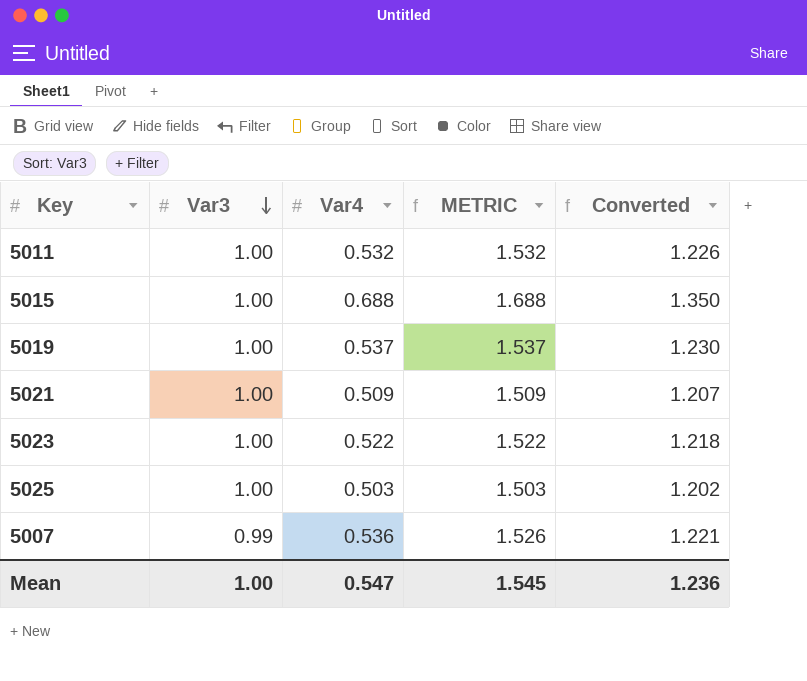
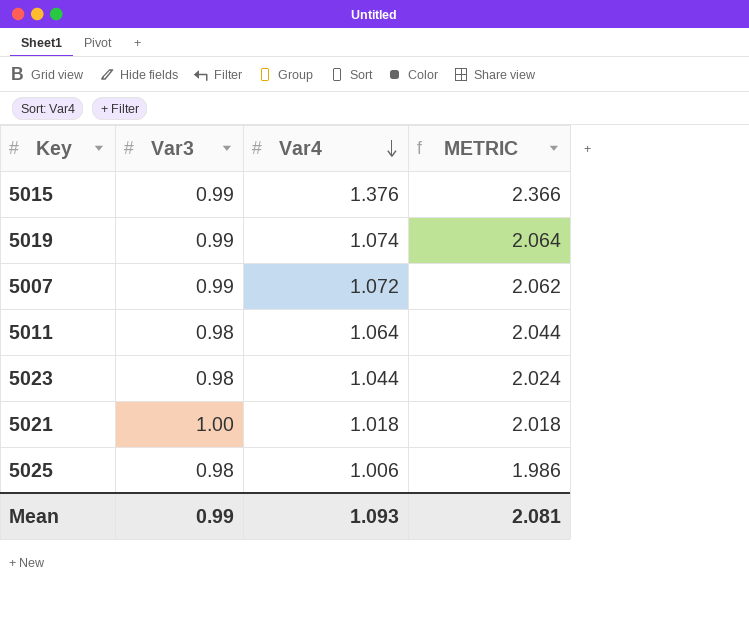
row order: Var3 descending -> Var4 descending
column Converted | formula: [METRIC] * 0.8 -> none
5015 | Var3: 1.00 -> 0.99
5015 | Var4: 0.688 -> 1.376
5015 | METRIC: 1.688 -> 2.366
5019 | Var3: 1.00 -> 0.99
5019 | Var4: 0.537 -> 1.074
5019 | METRIC: 1.537 -> 2.064
5007 | Var4: 0.536 -> 1.072
5007 | METRIC: 1.526 -> 2.062
5011 | Var3: 1.00 -> 0.98
5011 | Var4: 0.532 -> 1.064
5011 | METRIC: 1.532 -> 2.044
5023 | Var3: 1.00 -> 0.98
5023 | Var4: 0.522 -> 1.044
5023 | METRIC: 1.522 -> 2.024
5021 | Var4: 0.509 -> 1.018
5021 | METRIC: 1.509 -> 2.018
5025 | Var3: 1.00 -> 0.98
5025 | Var4: 0.503 -> 1.006
5025 | METRIC: 1.503 -> 1.986
Mean | Var3: 1.00 -> 0.99
Mean | Var4: 0.547 -> 1.093
Mean | METRIC: 1.545 -> 2.081

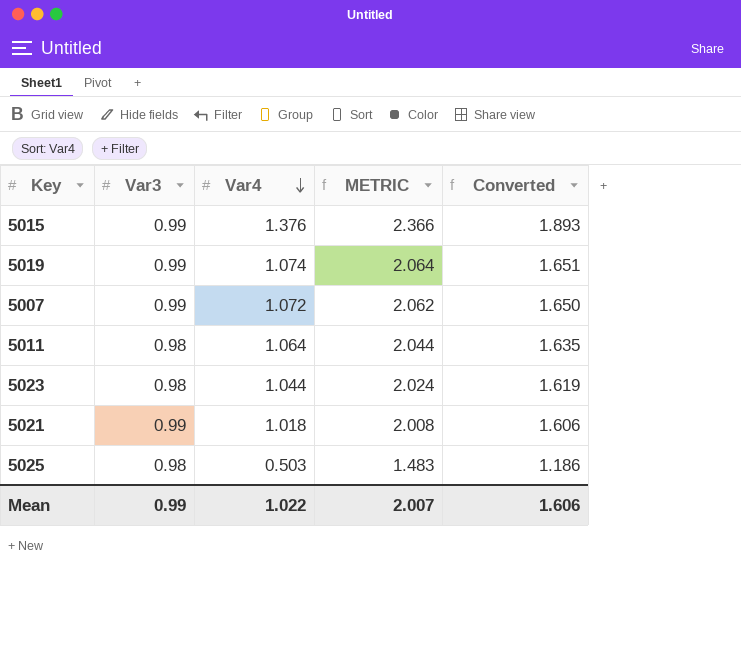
column Converted | formula: none -> [METRIC] * 0.8
5021 | Var3: 1.00 -> 0.99
5021 | METRIC: 2.018 -> 2.008
5025 | Var4: 1.006 -> 0.503
5025 | METRIC: 1.986 -> 1.483
Mean | Var4: 1.093 -> 1.022
Mean | METRIC: 2.081 -> 2.007

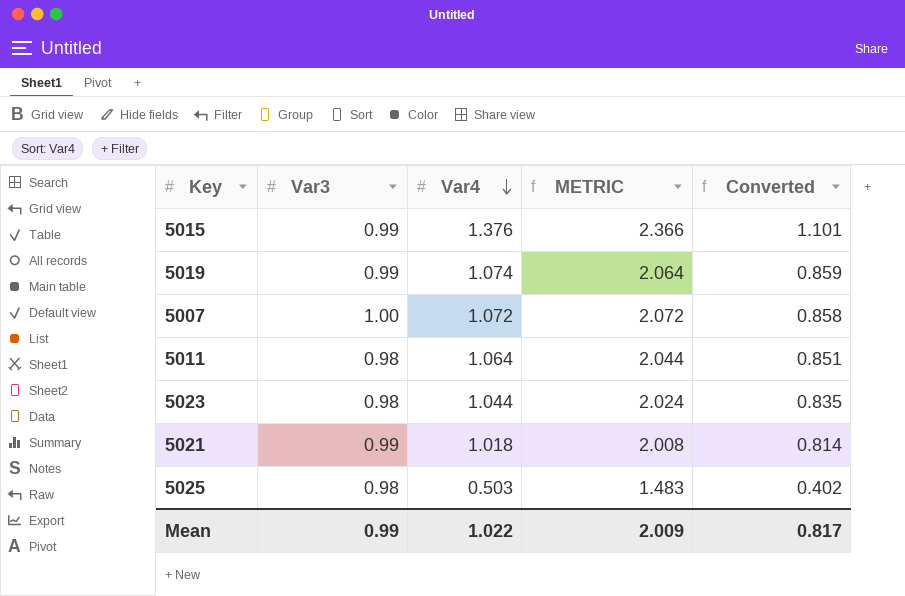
column Converted | formula: [METRIC] * 0.8 -> [Var4] * 0.8
5007 | Var3: 0.99 -> 1.00
5007 | METRIC: 2.062 -> 2.072
Mean | METRIC: 2.007 -> 2.009
Mean | Converted: 1.606 -> 0.817

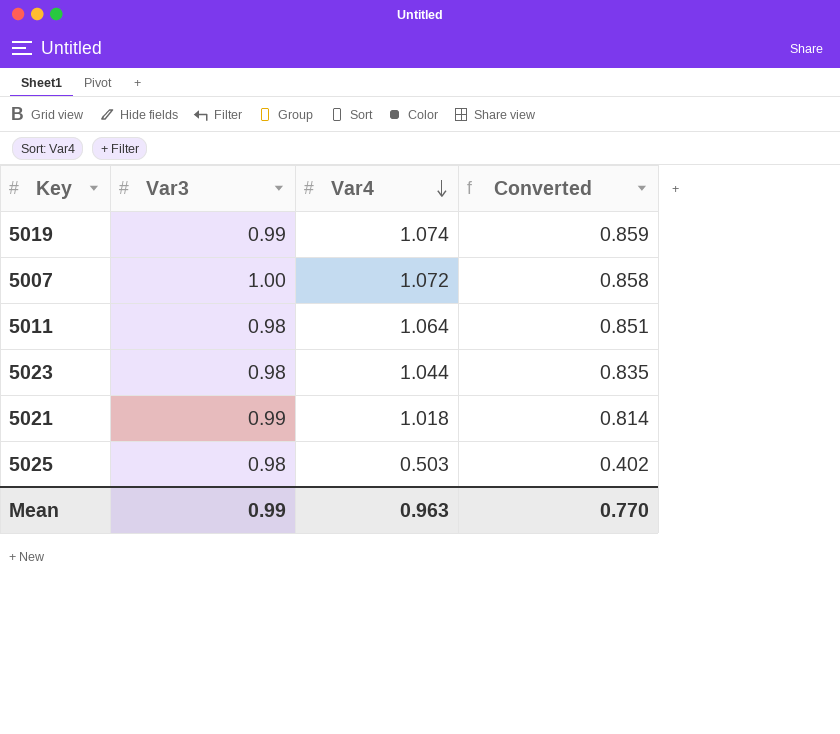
column METRIC | formula: [Var3] + [Var4] -> none
row 5015: 0.99 | 1.376 | 2.366 | 1.101 -> none
Mean | Var4: 1.022 -> 0.963
Mean | Converted: 0.817 -> 0.770

